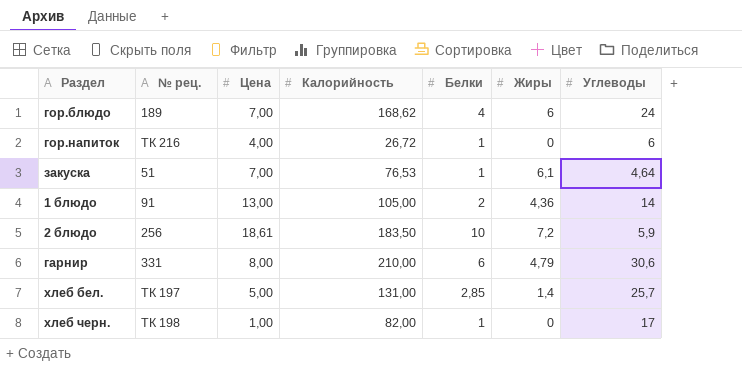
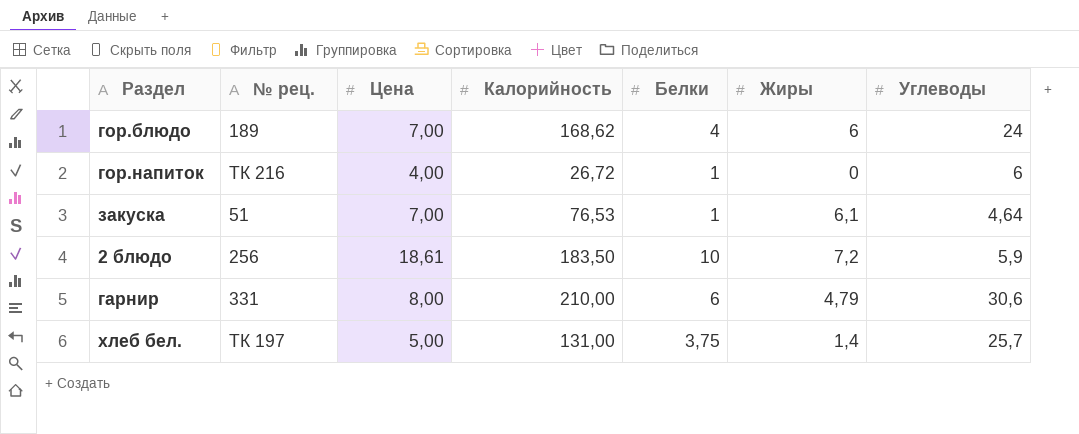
row 1 блюдо: 91 | 13,00 | 105,00 | 2 | 4,36 | 14 -> none
row хлеб черн.: ТК 198 | 1,00 | 82,00 | 1 | 0 | 17 -> none
хлеб бел. | Белки: 2,85 -> 3,75

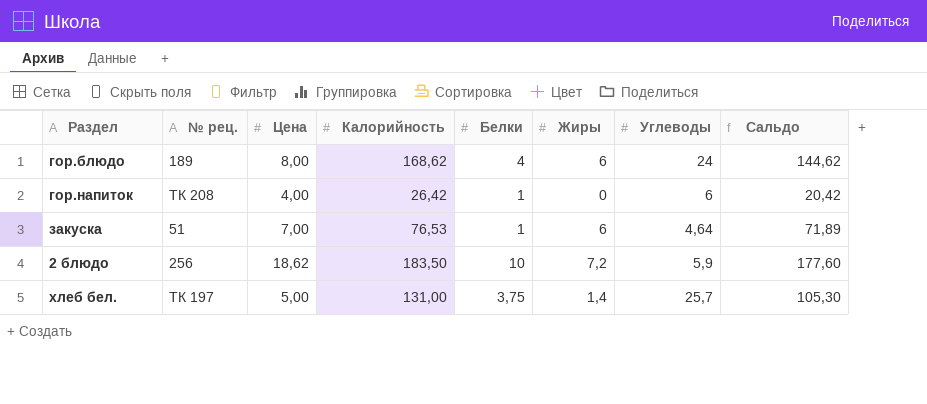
column Сальдо | formula: none -> [Калорийность] - [Углеводы]
row гарнир: 331 | 8,00 | 210,00 | 6 | 4,79 | 30,6 -> none
гор.блюдо | Цена: 7,00 -> 8,00
гор.напиток | № рец.: ТК 216 -> ТК 208
гор.напиток | Калорийность: 26,72 -> 26,42
закуска | Жиры: 6,1 -> 6
2 блюдо | Цена: 18,61 -> 18,62

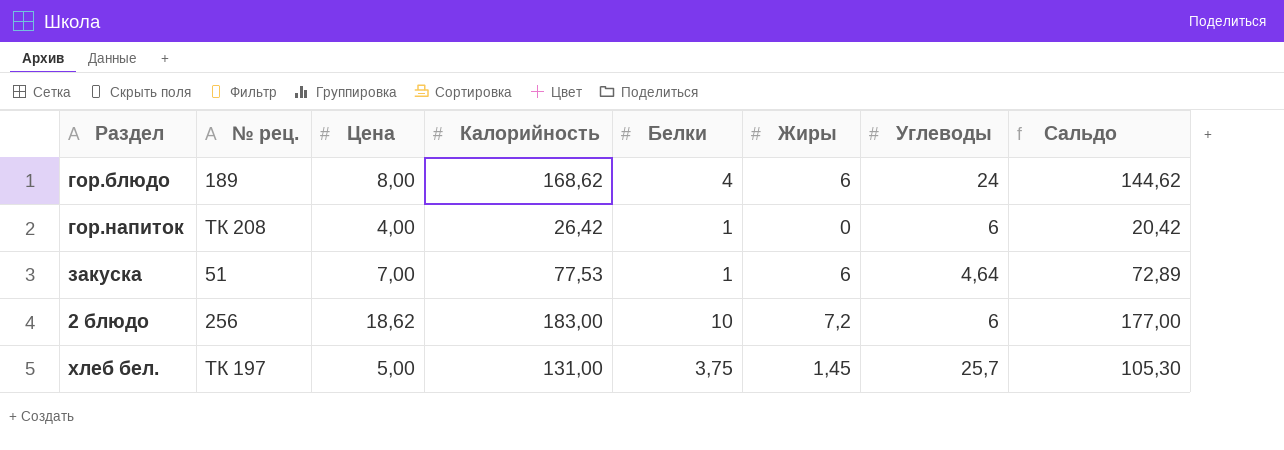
закуска | Калорийность: 76,53 -> 77,53
закуска | Сальдо: 71,89 -> 72,89
2 блюдо | Калорийность: 183,50 -> 183,00
2 блюдо | Углеводы: 5,9 -> 6
2 блюдо | Сальдо: 177,60 -> 177,00
хлеб бел. | Жиры: 1,4 -> 1,45

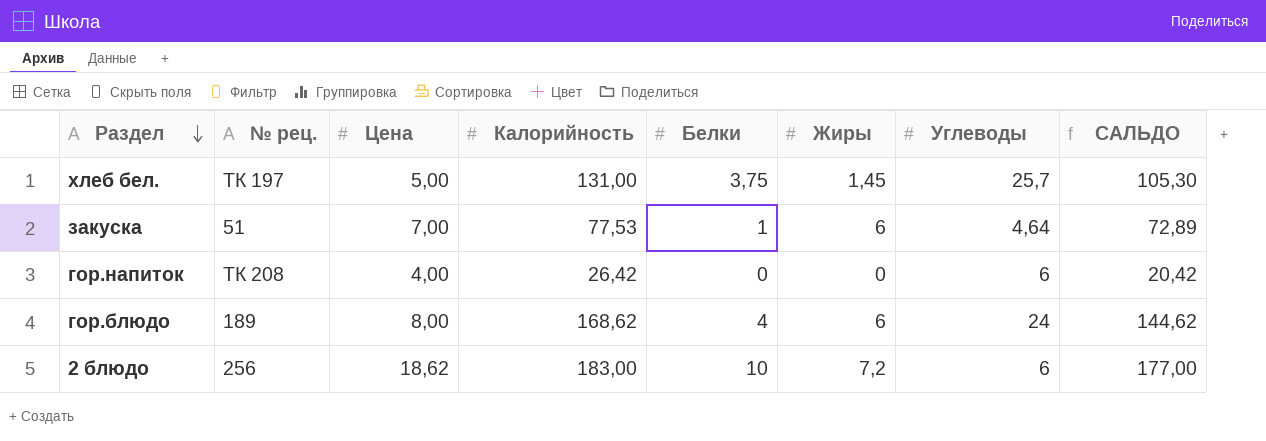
row order: none -> Раздел descending
column name: Сальдо -> САЛЬДО
гор.напиток | Белки: 1 -> 0

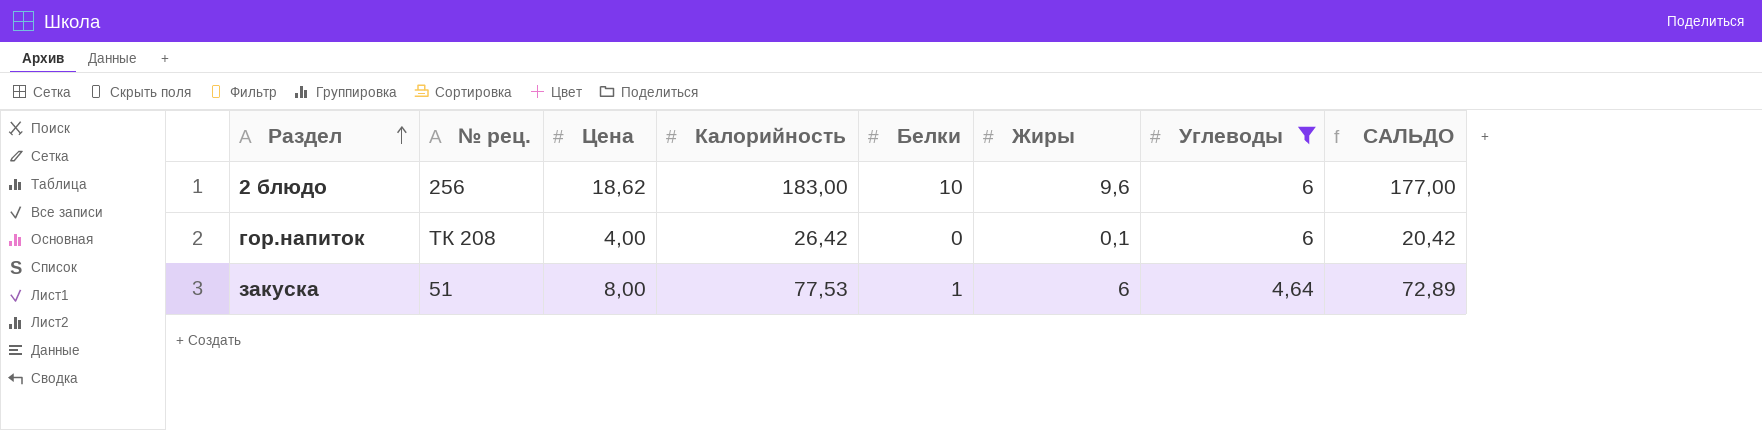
filter: none -> Углеводы <= 6
row order: Раздел descending -> Раздел ascending
2 блюдо | Жиры: 7,2 -> 9,6
гор.напиток | Жиры: 0 -> 0,1
закуска | Цена: 7,00 -> 8,00

